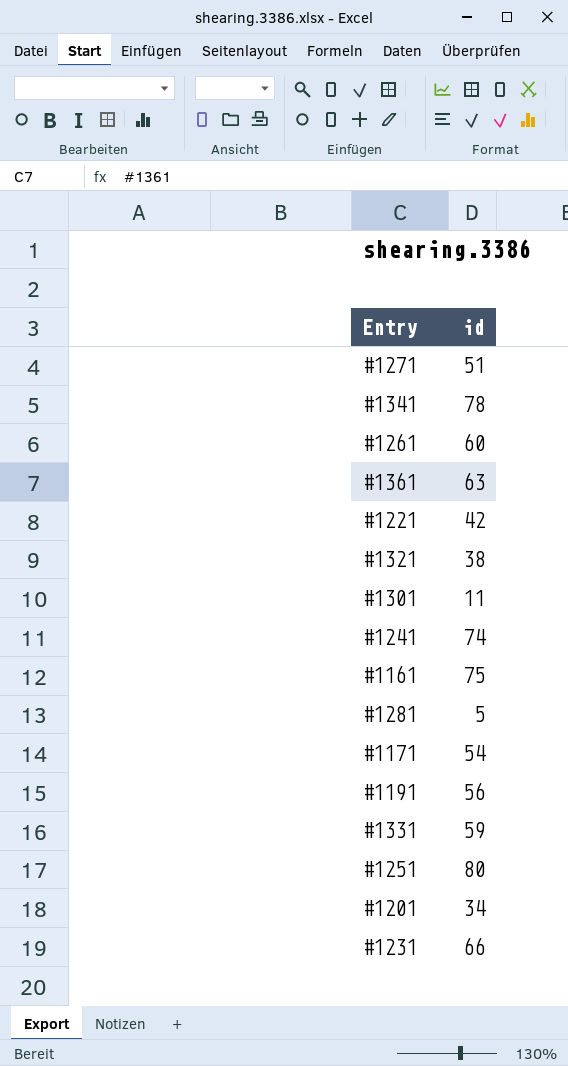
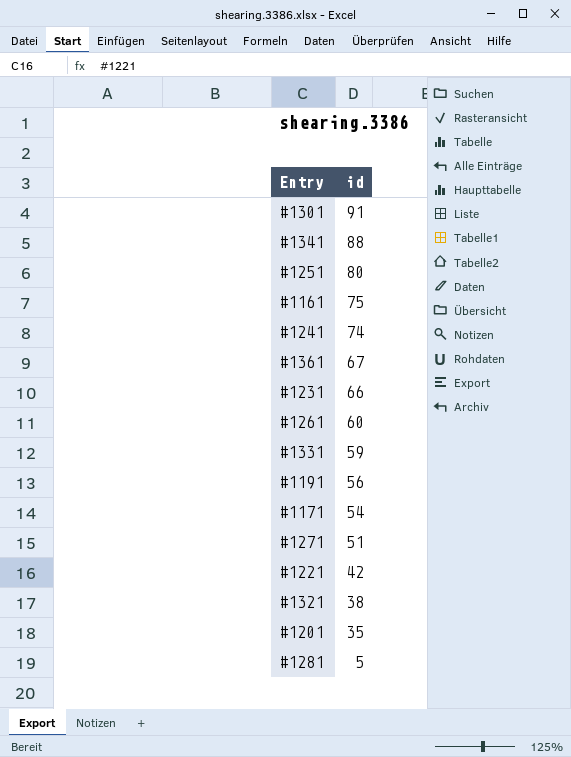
row order: none -> id descending
#1301 | id: 11 -> 91
#1341 | id: 78 -> 88
#1361 | id: 63 -> 67
#1201 | id: 34 -> 35

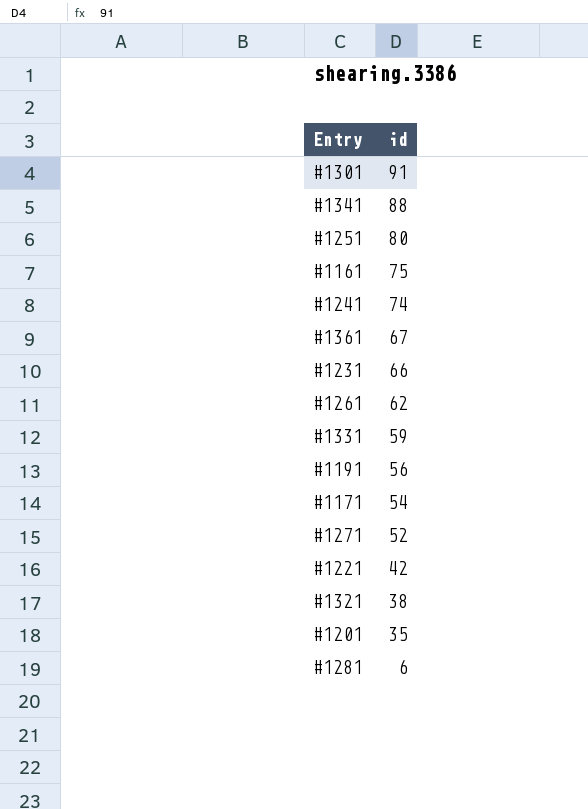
#1261 | id: 60 -> 62
#1271 | id: 51 -> 52
#1281 | id: 5 -> 6

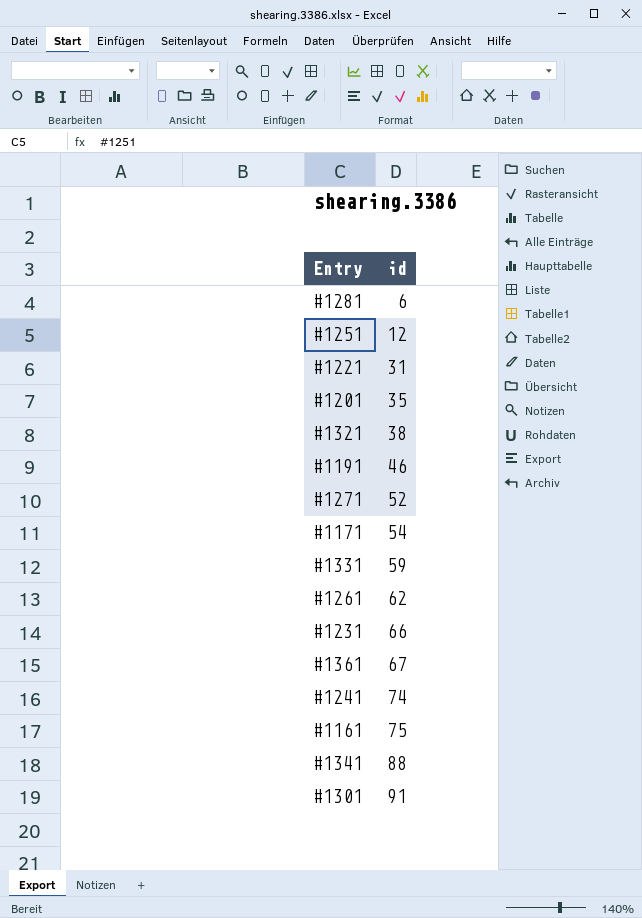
row order: id descending -> id ascending
#1251 | id: 80 -> 12
#1221 | id: 42 -> 31
#1191 | id: 56 -> 46

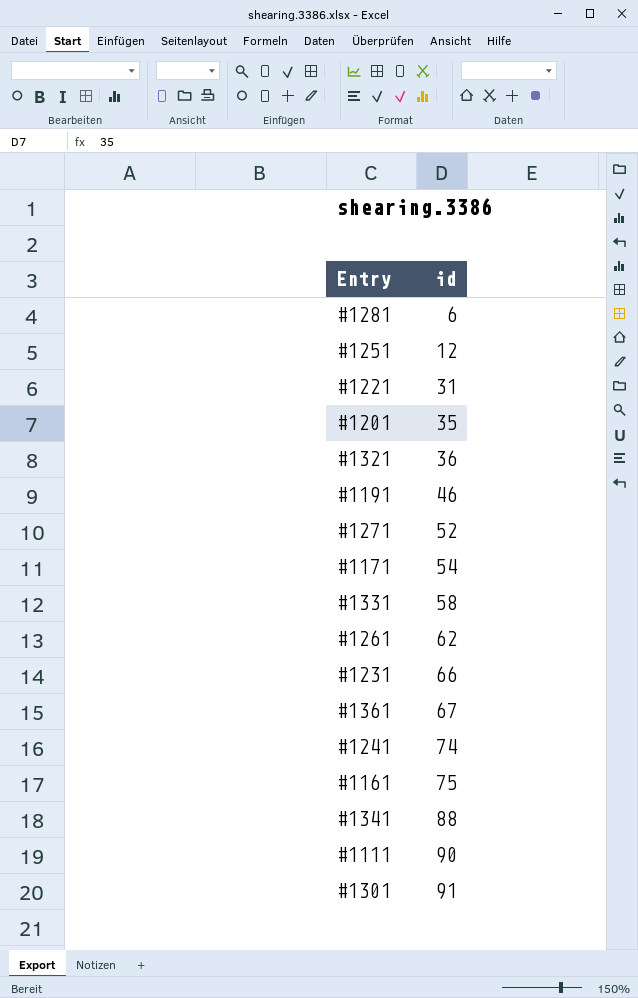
#1321 | id: 38 -> 36
#1331 | id: 59 -> 58
row #1111: none -> 90

